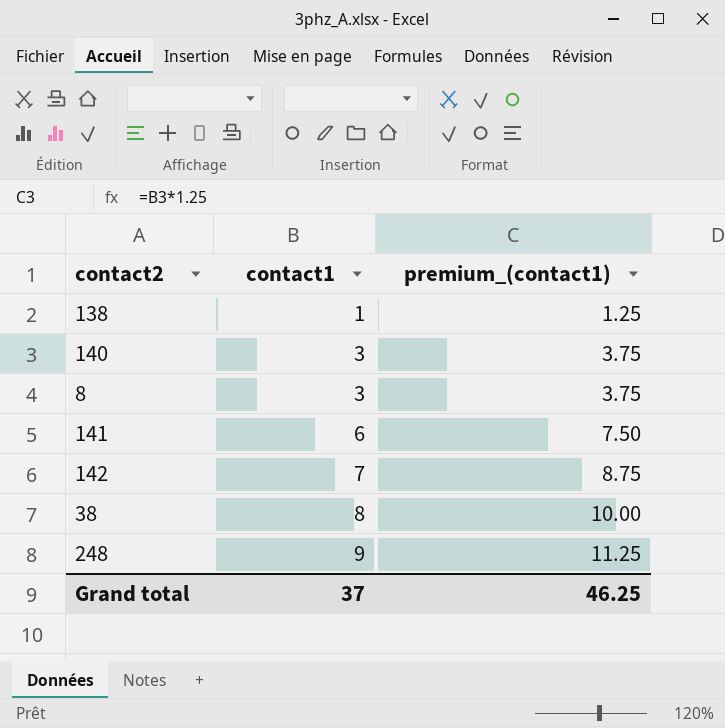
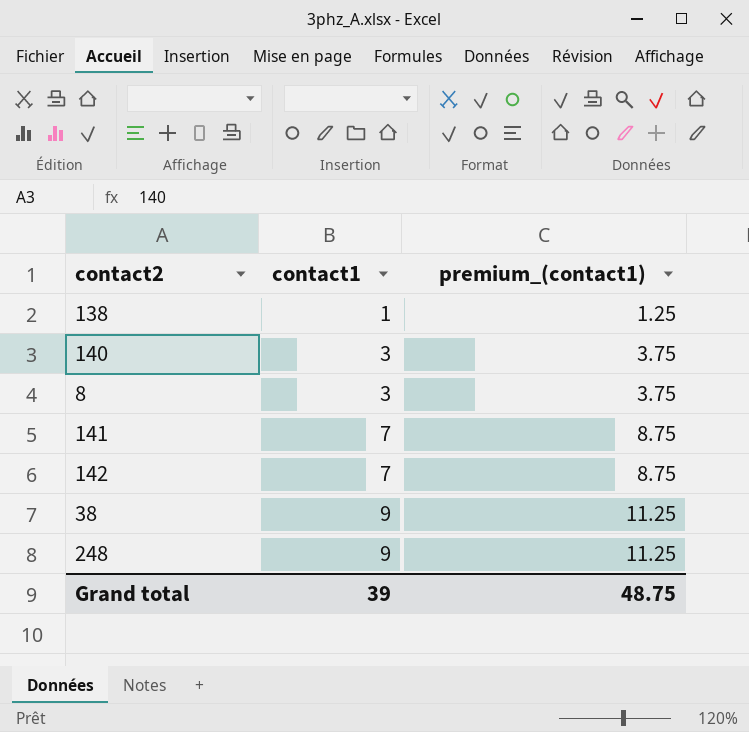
141 | contact1: 6 -> 7
141 | premium_(contact1): 7.50 -> 8.75
38 | contact1: 8 -> 9
38 | premium_(contact1): 10.00 -> 11.25
Grand total | contact1: 37 -> 39
Grand total | premium_(contact1): 46.25 -> 48.75

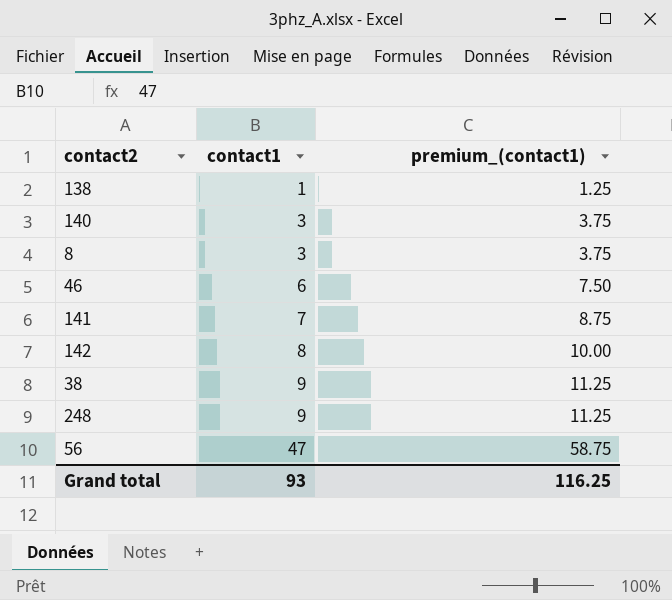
row 46: none -> 6 | 7.50
142 | contact1: 7 -> 8
142 | premium_(contact1): 8.75 -> 10.00
row 56: none -> 47 | 58.75
Grand total | contact1: 39 -> 93
Grand total | premium_(contact1): 48.75 -> 116.25

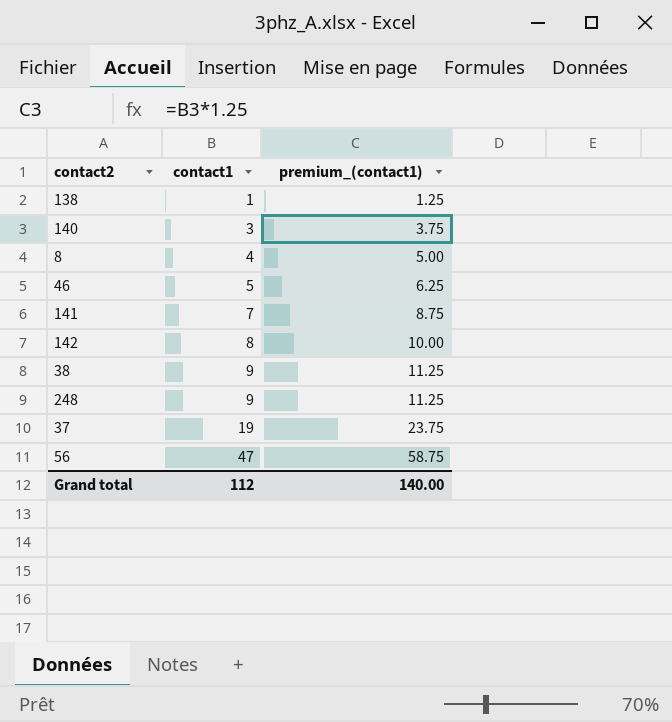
8 | contact1: 3 -> 4
8 | premium_(contact1): 3.75 -> 5.00
46 | contact1: 6 -> 5
46 | premium_(contact1): 7.50 -> 6.25
row 37: none -> 19 | 23.75
Grand total | contact1: 93 -> 112
Grand total | premium_(contact1): 116.25 -> 140.00

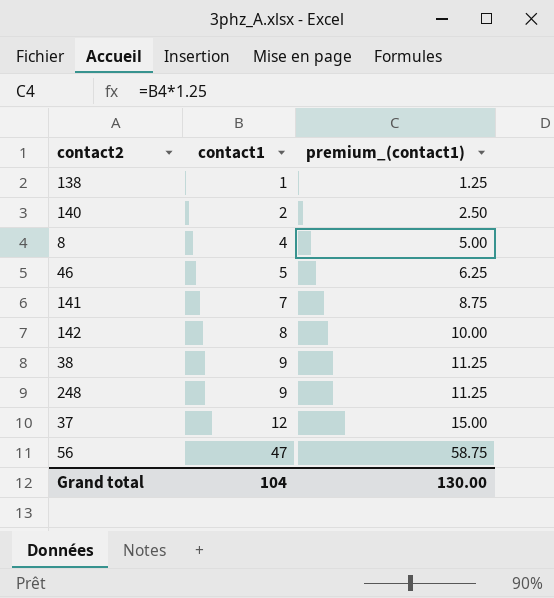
140 | contact1: 3 -> 2
140 | premium_(contact1): 3.75 -> 2.50
37 | contact1: 19 -> 12
37 | premium_(contact1): 23.75 -> 15.00
Grand total | contact1: 112 -> 104
Grand total | premium_(contact1): 140.00 -> 130.00

